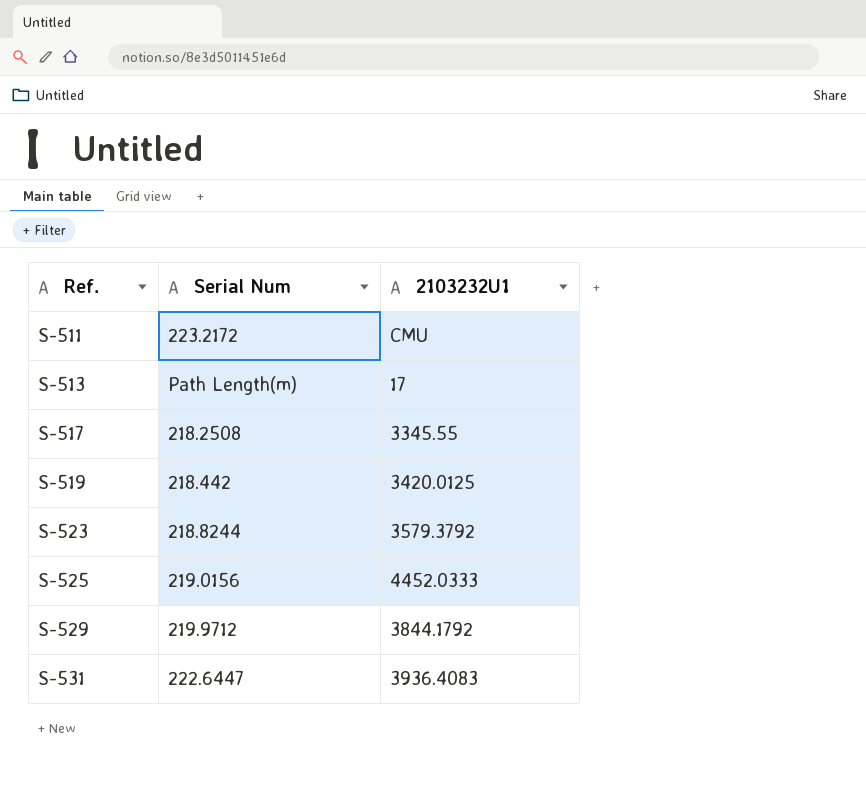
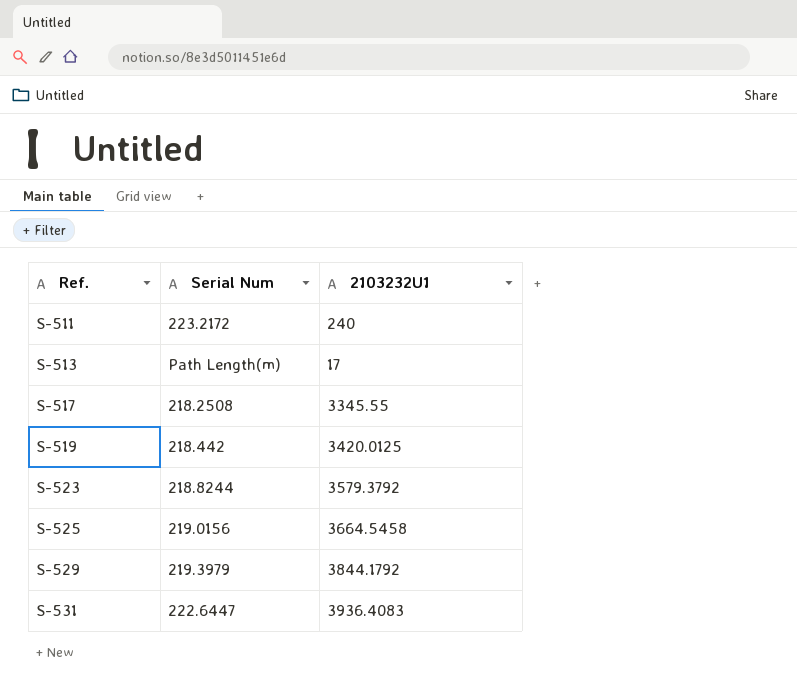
S-511 | 2103232U1: CMU -> 240
S-525 | 2103232U1: 4452.0333 -> 3664.5458
S-529 | Serial Num: 219.9712 -> 219.3979

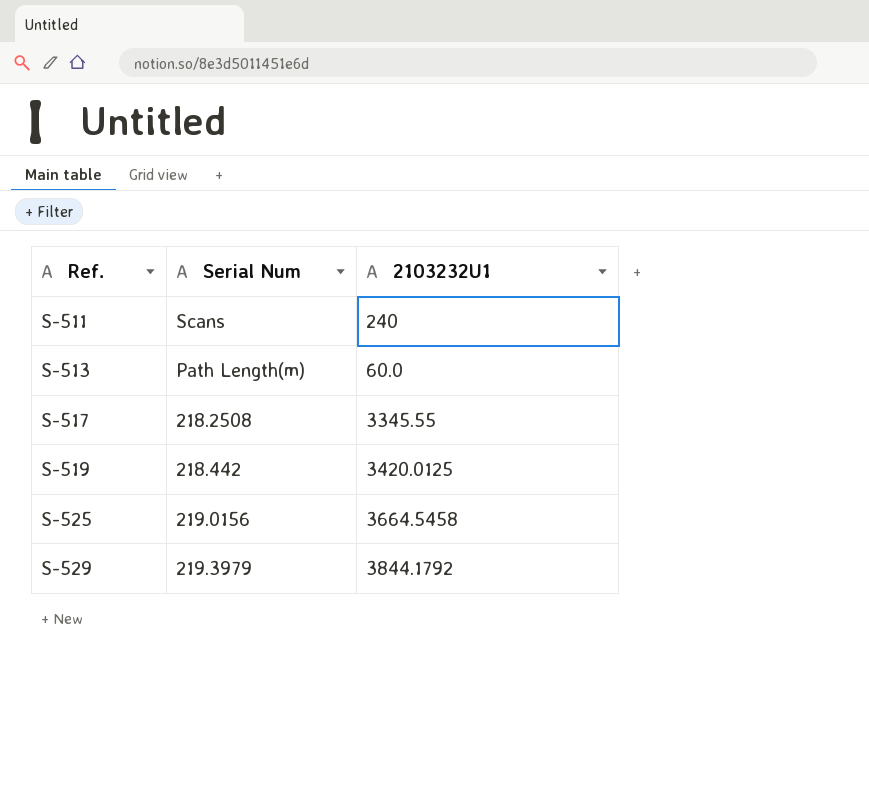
row S-523: 218.8244 | 3579.3792 -> none
row S-531: 222.6447 | 3936.4083 -> none
S-511 | Serial Num: 223.2172 -> Scans
S-513 | 2103232U1: 17 -> 60.0

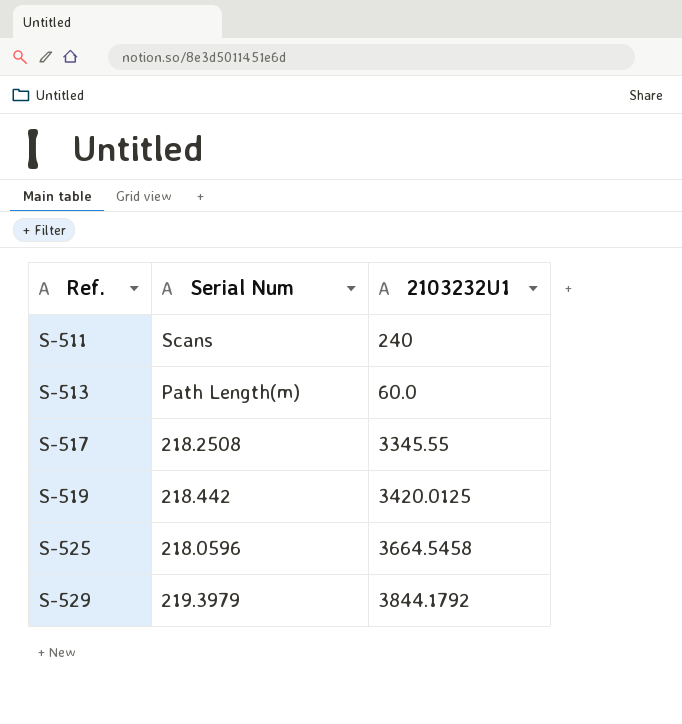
S-525 | Serial Num: 219.0156 -> 218.0596

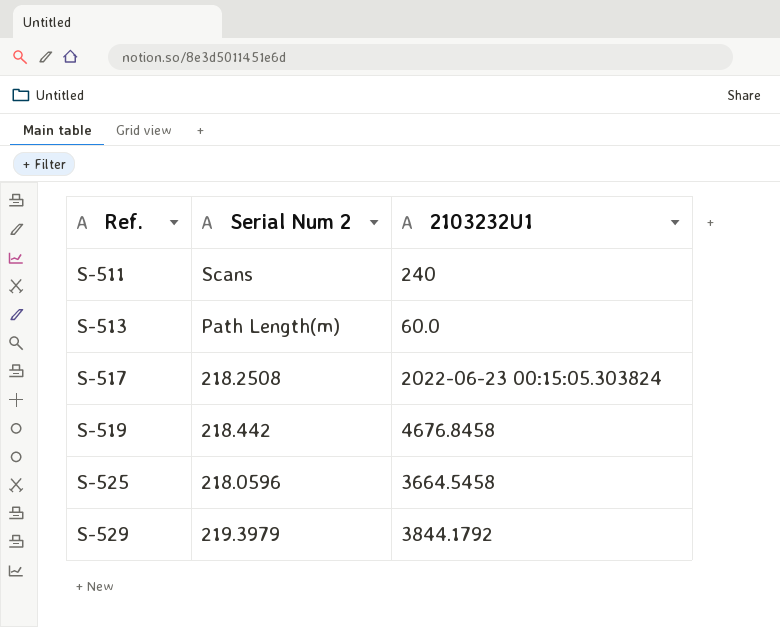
column name: Serial Num -> Serial Num 2
S-517 | 2103232U1: 3345.55 -> 2022-06-23 00:15:05.303824
S-519 | 2103232U1: 3420.0125 -> 4676.8458

